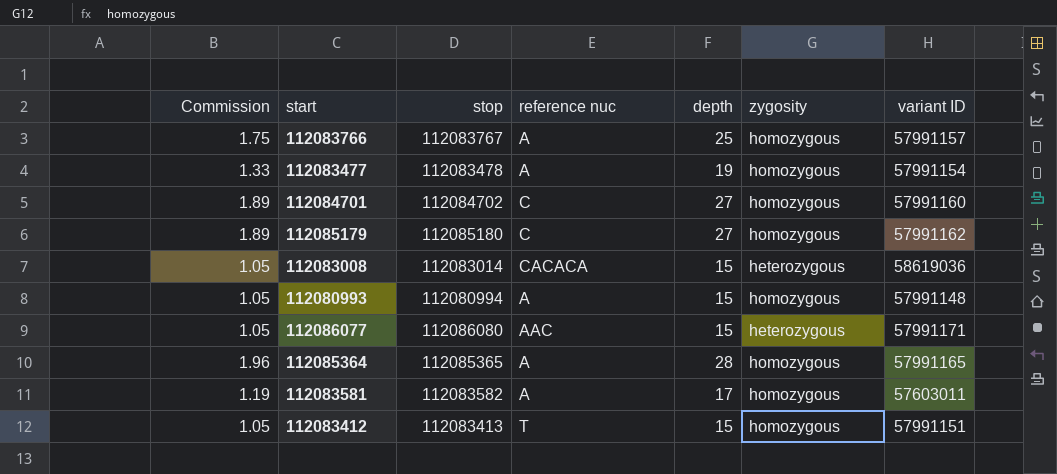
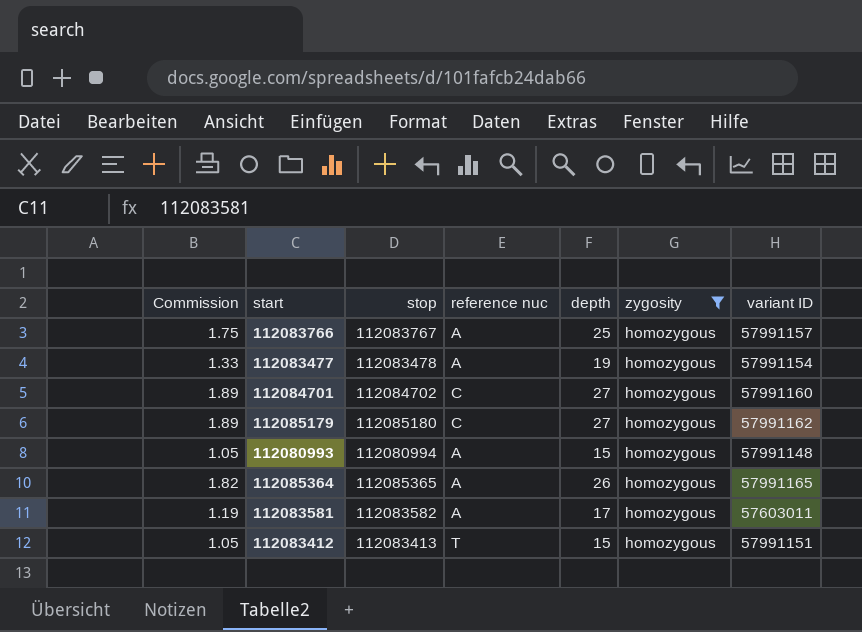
filter: none -> zygosity = homozygous
112085364 | Commission: 1.96 -> 1.82
112085364 | depth: 28 -> 26

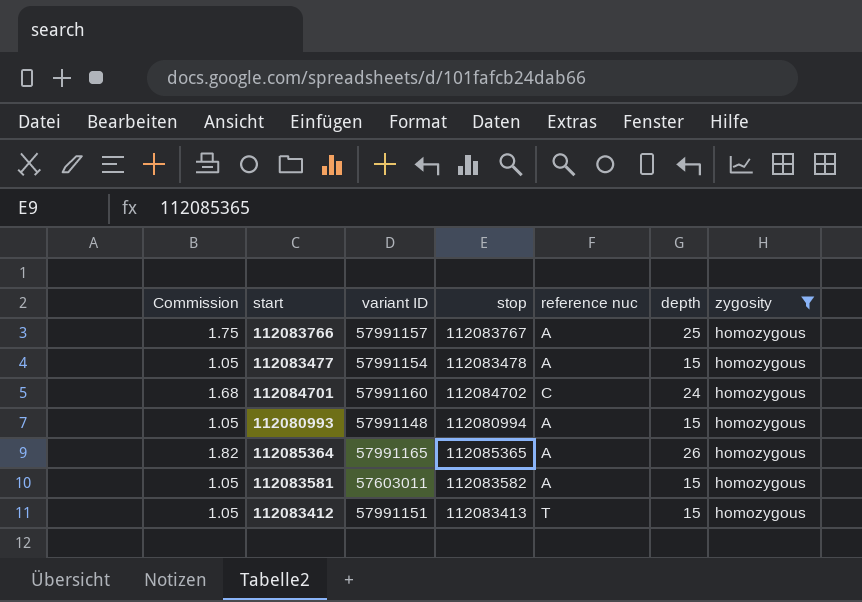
column variant ID | position: 7 -> 3
row 112085179: 1.89 | 112085180 | C | 27 | homozygous | 57991162 -> none
112083477 | Commission: 1.33 -> 1.05
112083477 | depth: 19 -> 15
112084701 | Commission: 1.89 -> 1.68
112084701 | depth: 27 -> 24
112083581 | Commission: 1.19 -> 1.05
112083581 | depth: 17 -> 15

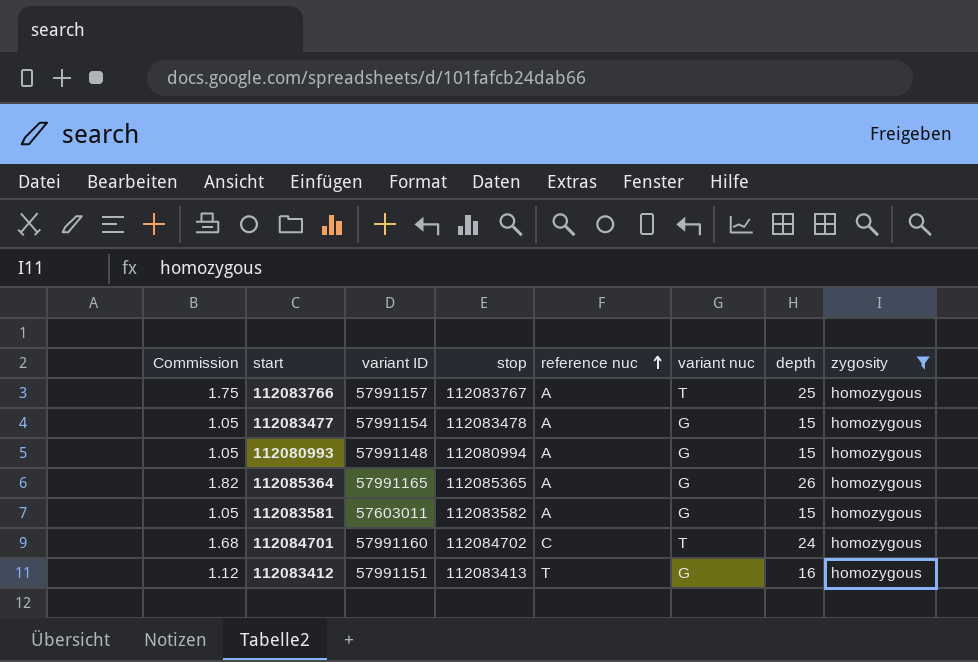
row order: none -> reference nuc ascending
column variant nuc | position: none -> 6
112083412 | Commission: 1.05 -> 1.12
112083412 | depth: 15 -> 16

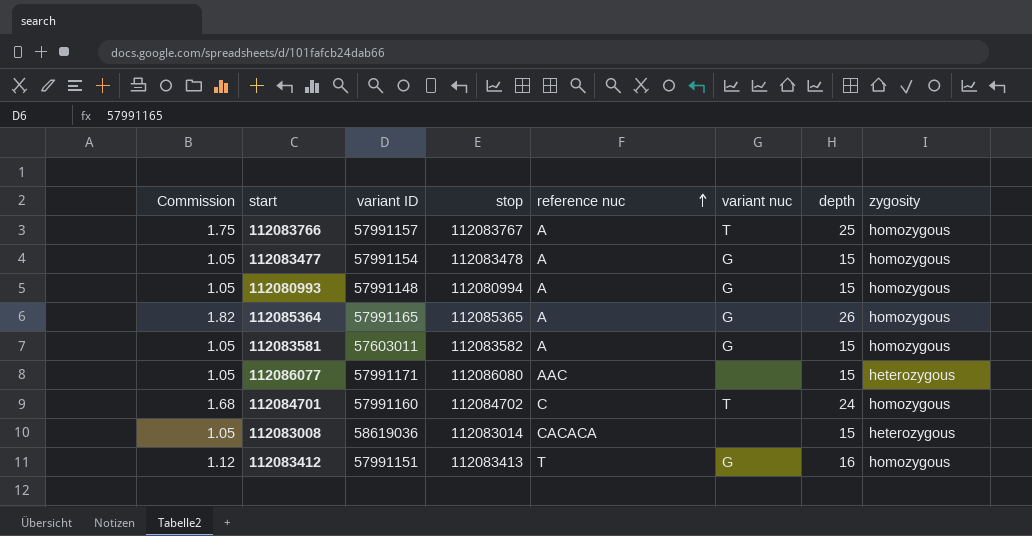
filter: zygosity = homozygous -> none

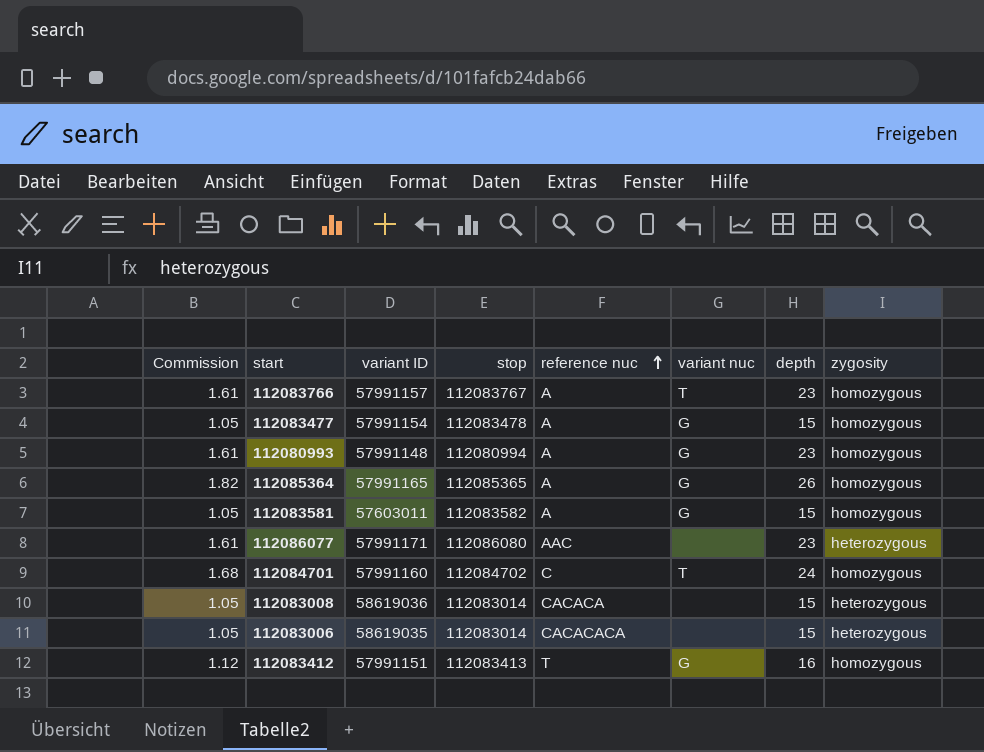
112083766 | Commission: 1.75 -> 1.61
112083766 | depth: 25 -> 23
112080993 | Commission: 1.05 -> 1.61
112080993 | depth: 15 -> 23
112086077 | Commission: 1.05 -> 1.61
112086077 | depth: 15 -> 23
row 112083006: none -> 1.05 | 58619035 | 112083014 | CACACACA | none | 15 | heterozygous

